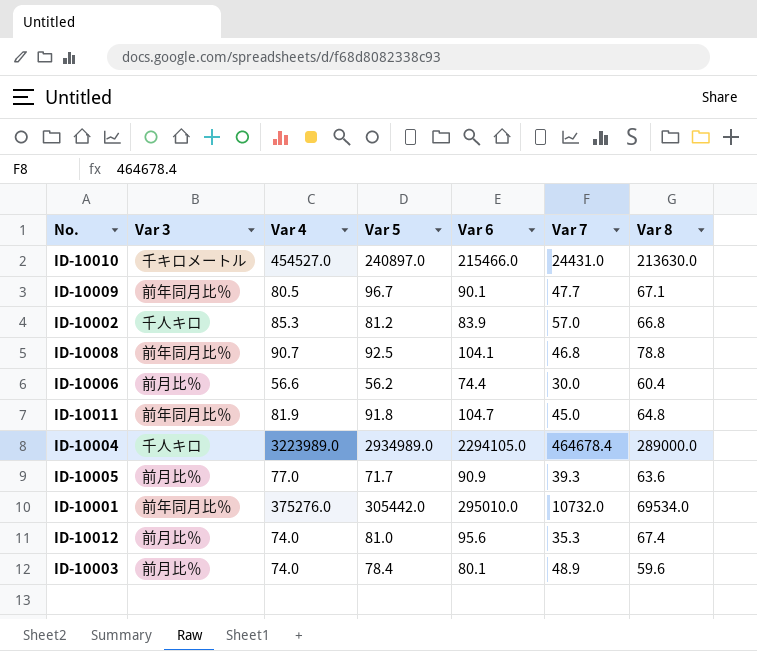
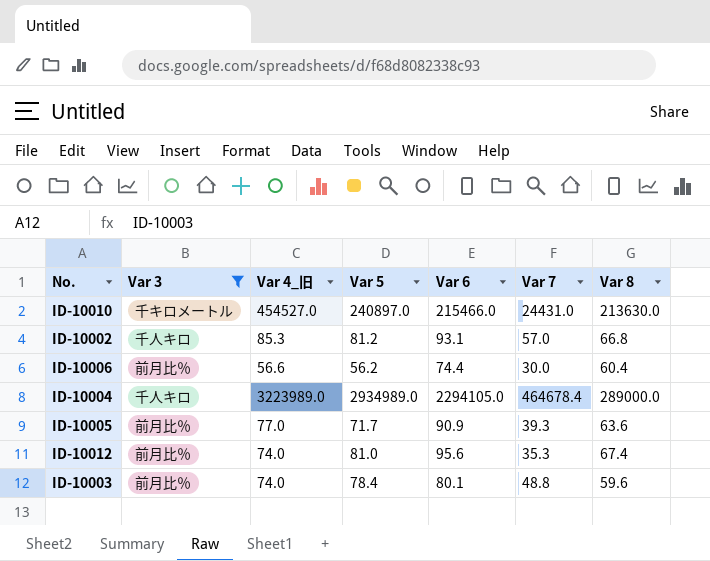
filter: none -> Var 3 != 前年同月比％
column name: Var 4 -> Var 4_旧
ID-10002 | Var 6: 83.9 -> 93.1
ID-10003 | Var 7: 48.9 -> 48.8

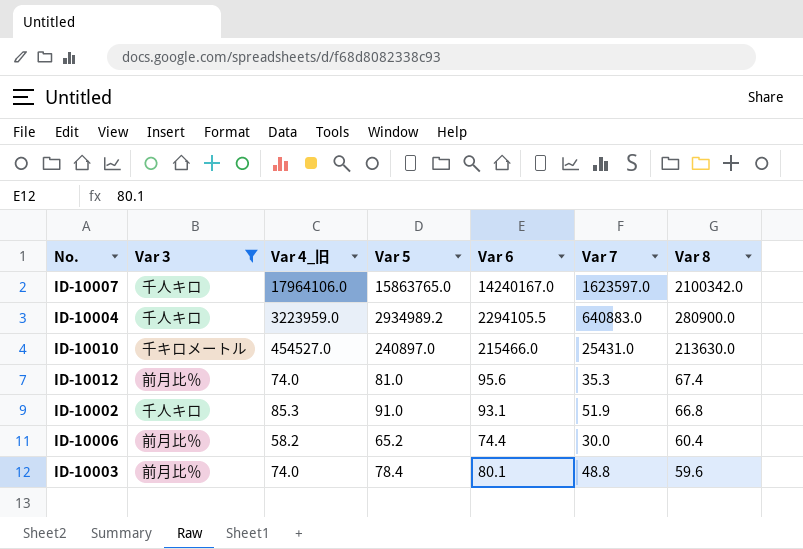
row order: none -> Var 8 descending
row ID-10005: 前月比％ | 77.0 | 71.7 | 90.9 | 39.3 | 63.6 -> none
row ID-10007: none -> 千人キロ | 17964106.0 | 15863765.0 | 14240167.0 | 1623597.0 | 2100342.0
ID-10004 | Var 4_旧: 3223989.0 -> 3223959.0
ID-10004 | Var 5: 2934989.0 -> 2934989.2
ID-10004 | Var 6: 2294105.0 -> 2294105.5
ID-10004 | Var 7: 464678.4 -> 640883.0
ID-10004 | Var 8: 289000.0 -> 280900.0
ID-10010 | Var 7: 24431.0 -> 25431.0
ID-10002 | Var 5: 81.2 -> 91.0
ID-10002 | Var 7: 57.0 -> 51.9
ID-10006 | Var 4_旧: 56.6 -> 58.2
ID-10006 | Var 5: 56.2 -> 65.2

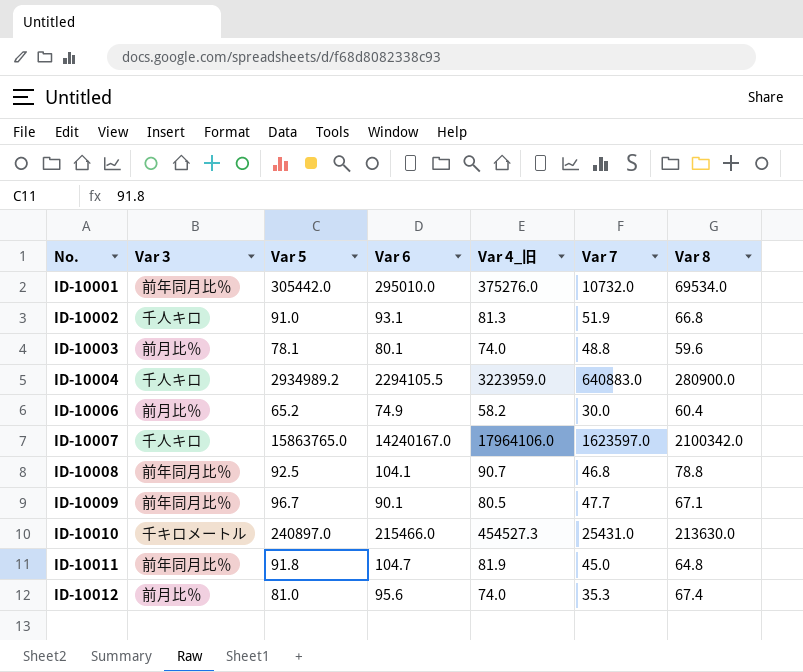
filter: Var 3 != 前年同月比％ -> none
row order: Var 8 descending -> No. ascending
column Var 4_旧 | position: 3 -> 5
ID-10002 | Var 4_旧: 85.3 -> 81.3
ID-10003 | Var 5: 78.4 -> 78.1
ID-10006 | Var 6: 74.4 -> 74.9
ID-10010 | Var 4_旧: 454527.0 -> 454527.3

